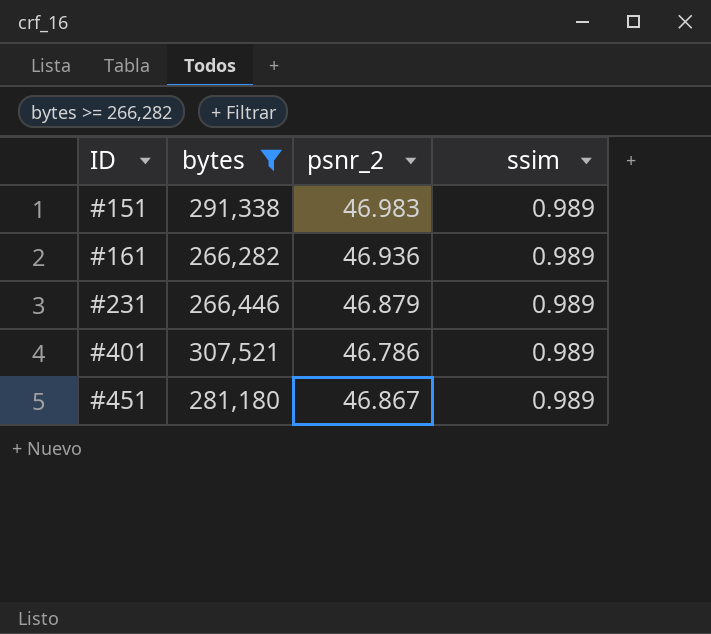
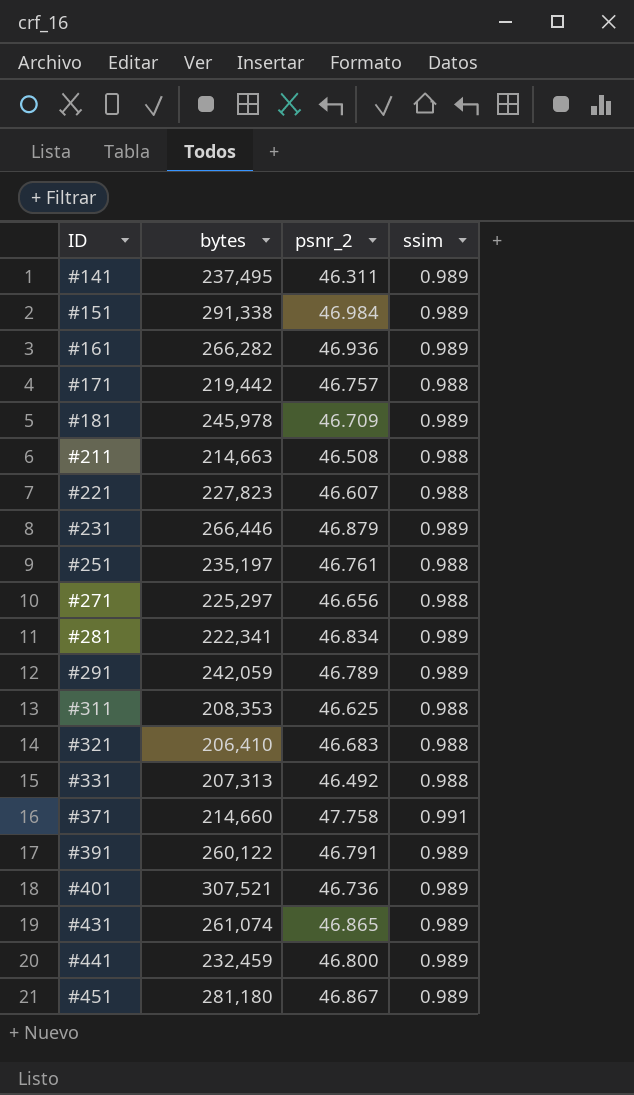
filter: bytes >= 266,282 -> none
#151 | psnr_2: 46.983 -> 46.984
#401 | psnr_2: 46.786 -> 46.736

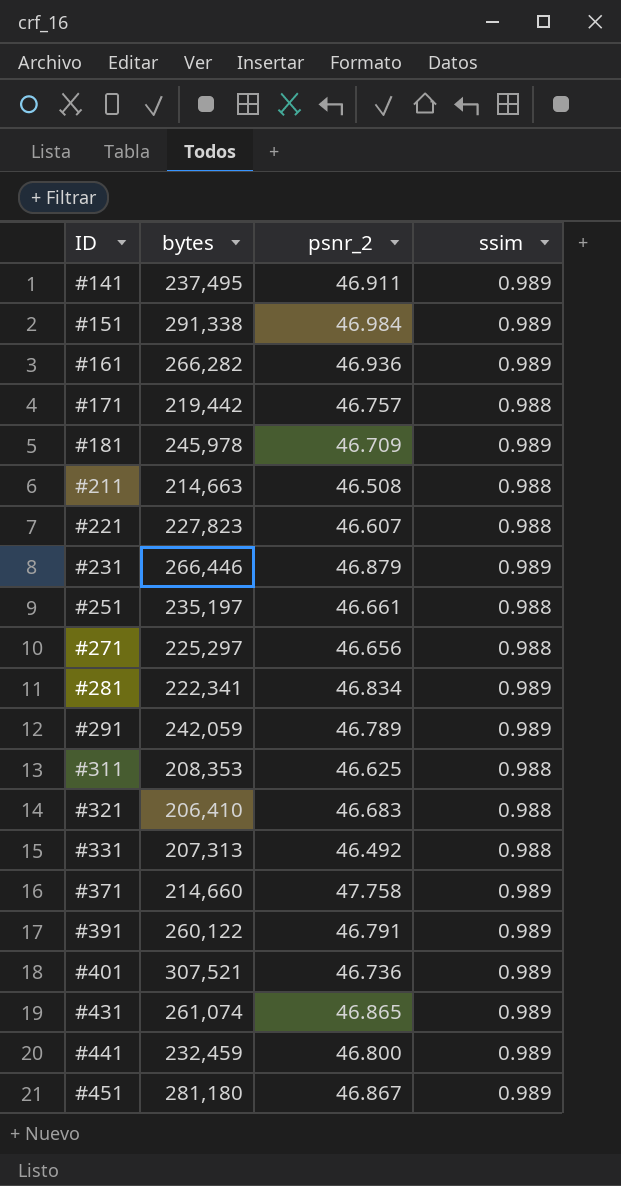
#141 | psnr_2: 46.311 -> 46.911
#251 | psnr_2: 46.761 -> 46.661
#371 | ssim: 0.991 -> 0.989

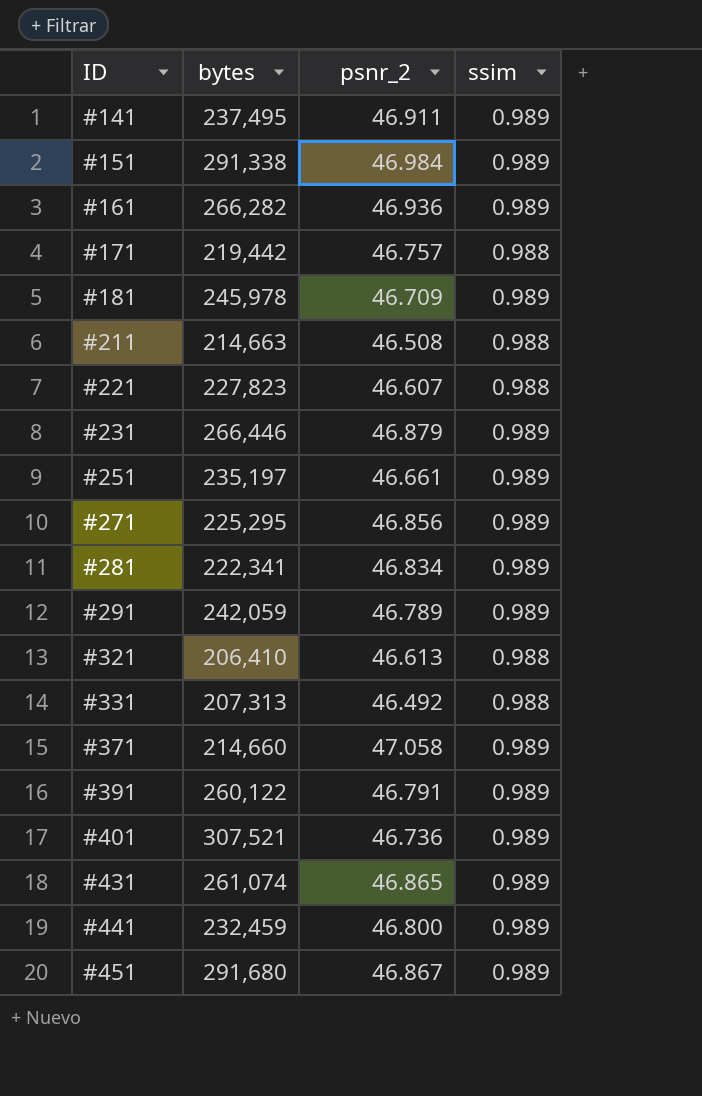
row #311: 208,353 | 46.625 | 0.988 -> none
#251 | ssim: 0.988 -> 0.989
#271 | bytes: 225,297 -> 225,295
#271 | psnr_2: 46.656 -> 46.856
#271 | ssim: 0.988 -> 0.989
#321 | psnr_2: 46.683 -> 46.613
#371 | psnr_2: 47.758 -> 47.058
#451 | bytes: 281,180 -> 291,680

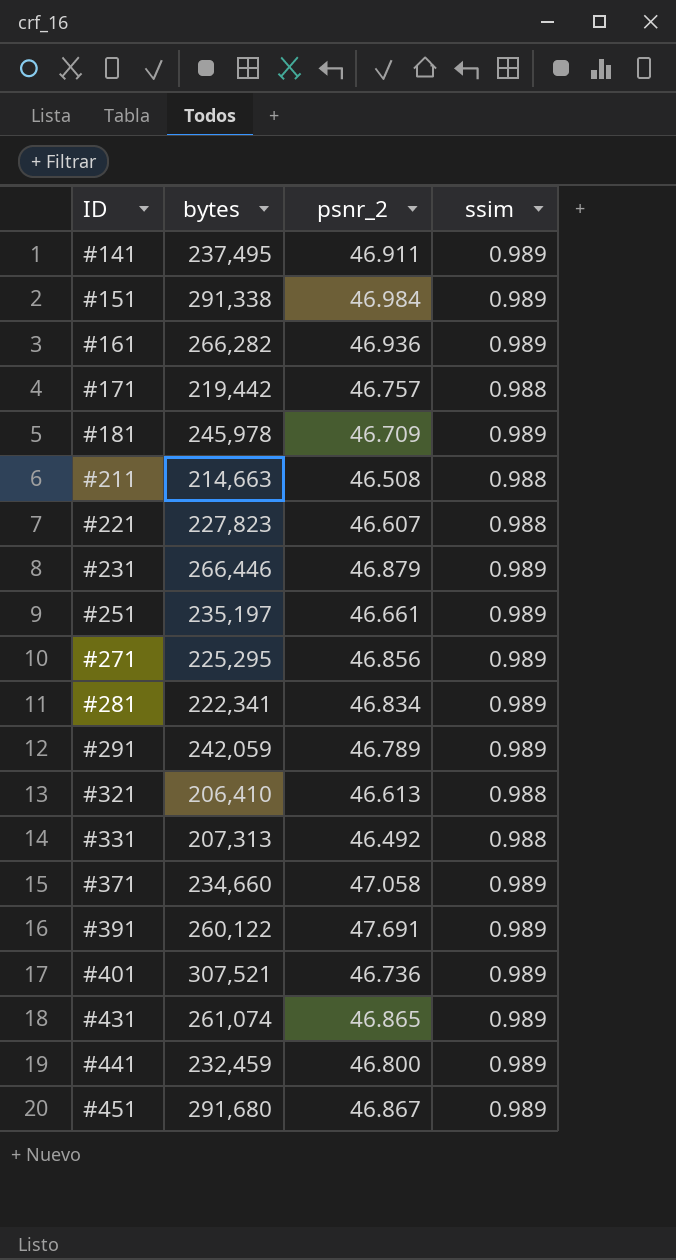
#371 | bytes: 214,660 -> 234,660
#391 | psnr_2: 46.791 -> 47.691

